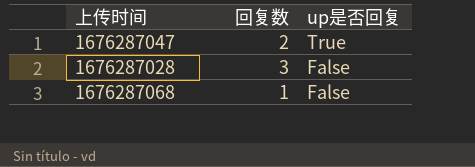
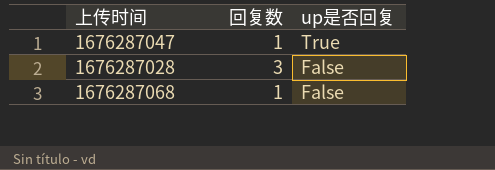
1676287047 | 回复数: 2 -> 1

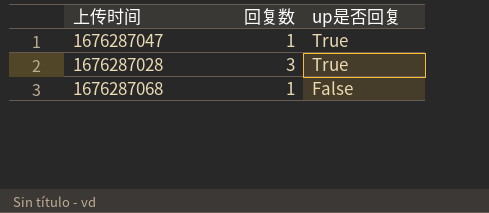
1676287028 | up是否回复: False -> True

